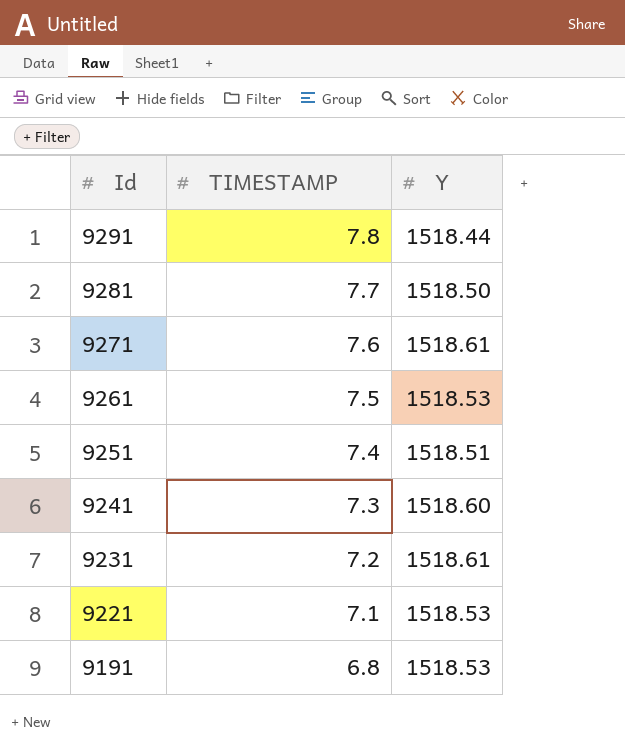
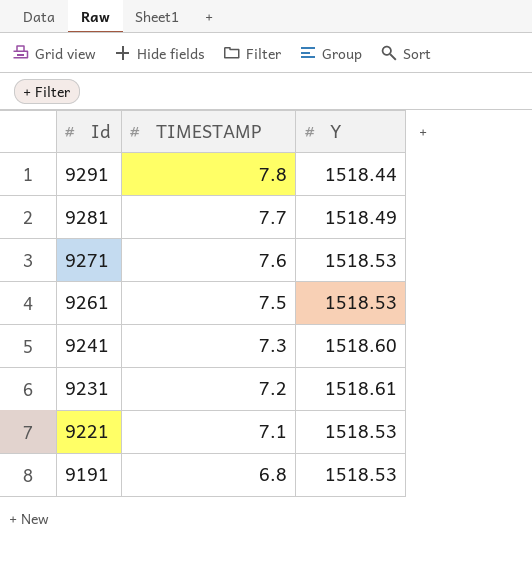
row 9251: 7.4 | 1518.51 -> none
9281 | Y: 1518.50 -> 1518.49
9271 | Y: 1518.61 -> 1518.53

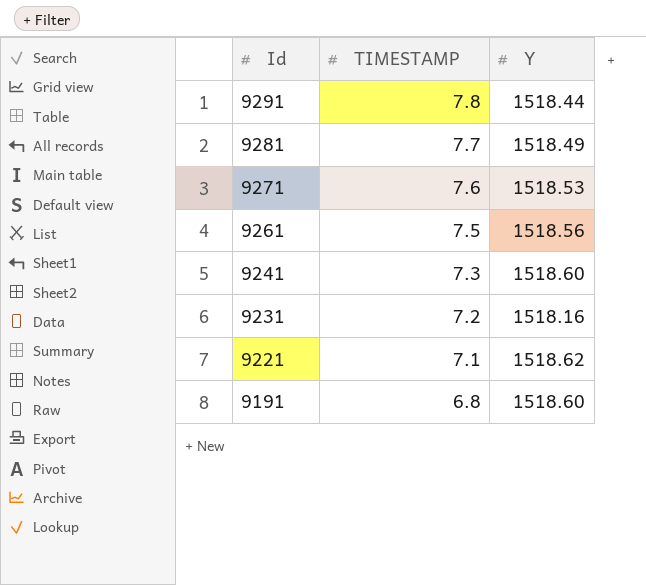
9261 | Y: 1518.53 -> 1518.56
9231 | Y: 1518.61 -> 1518.16
9221 | Y: 1518.53 -> 1518.62
9191 | Y: 1518.53 -> 1518.60

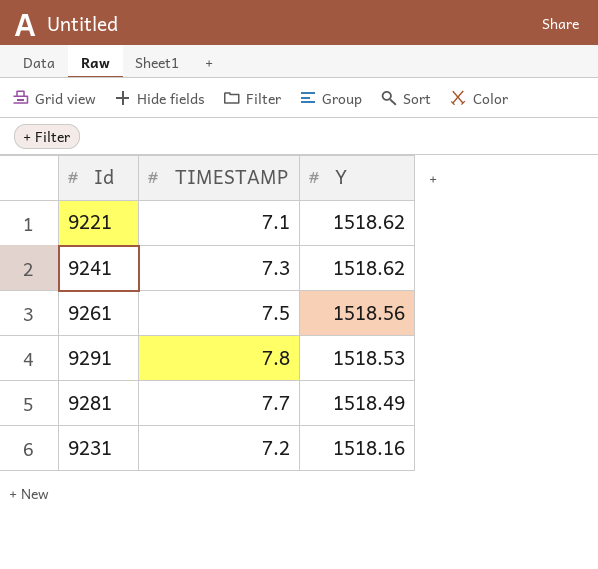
row order: Id descending -> Y descending
row 9271: 7.6 | 1518.53 -> none
row 9191: 6.8 | 1518.60 -> none
9241 | Y: 1518.60 -> 1518.62
9291 | Y: 1518.44 -> 1518.53

